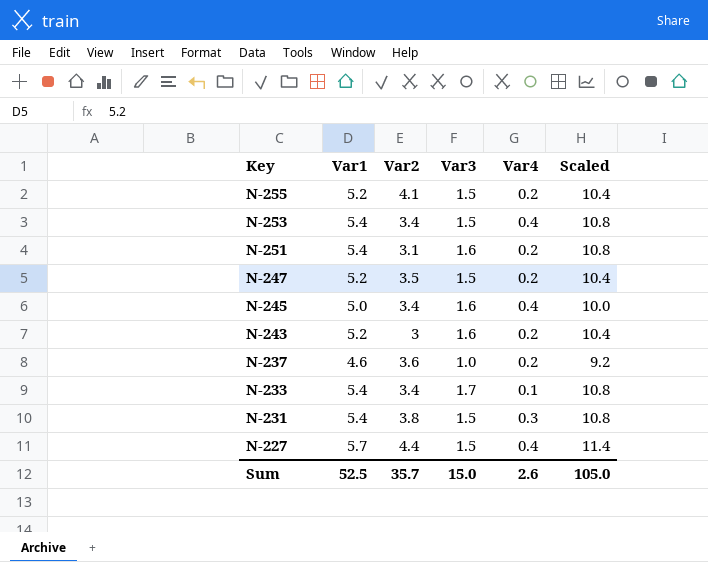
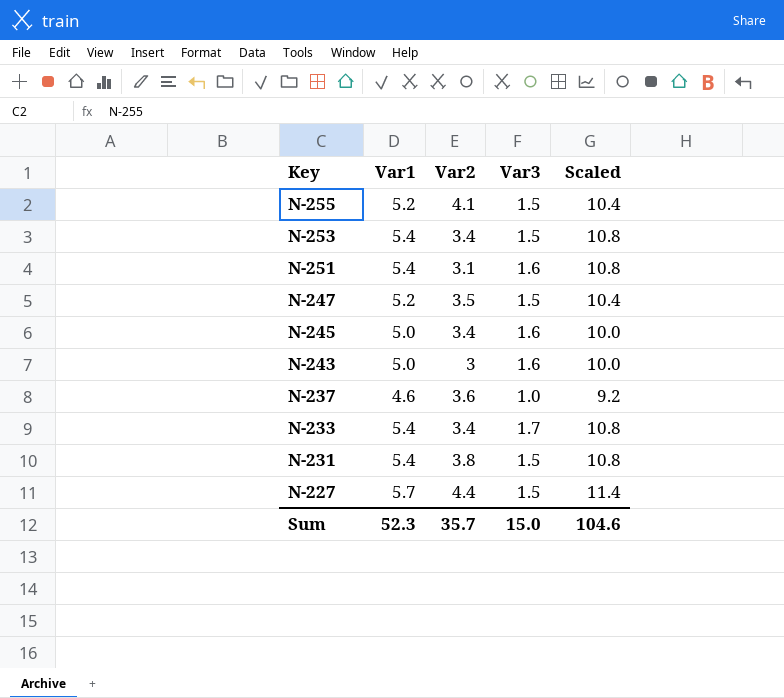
column Var4 | position: 5 -> none
N-243 | Var1: 5.2 -> 5.0
N-243 | Scaled: 10.4 -> 10.0
Sum | Var1: 52.5 -> 52.3
Sum | Scaled: 105.0 -> 104.6

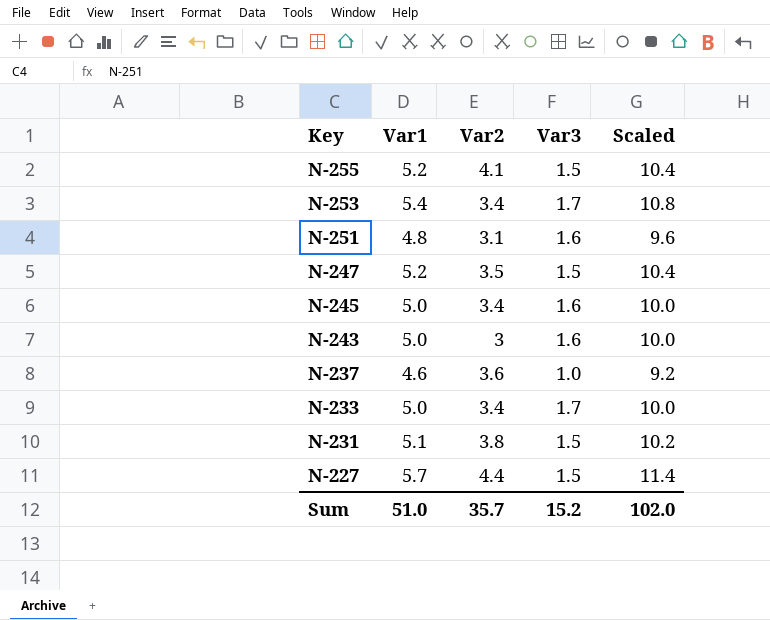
N-253 | Var3: 1.5 -> 1.7
N-251 | Var1: 5.4 -> 4.8
N-251 | Scaled: 10.8 -> 9.6
N-233 | Var1: 5.4 -> 5.0
N-233 | Scaled: 10.8 -> 10.0
N-231 | Var1: 5.4 -> 5.1
N-231 | Scaled: 10.8 -> 10.2
Sum | Var1: 52.3 -> 51.0
Sum | Var3: 15.0 -> 15.2
Sum | Scaled: 104.6 -> 102.0

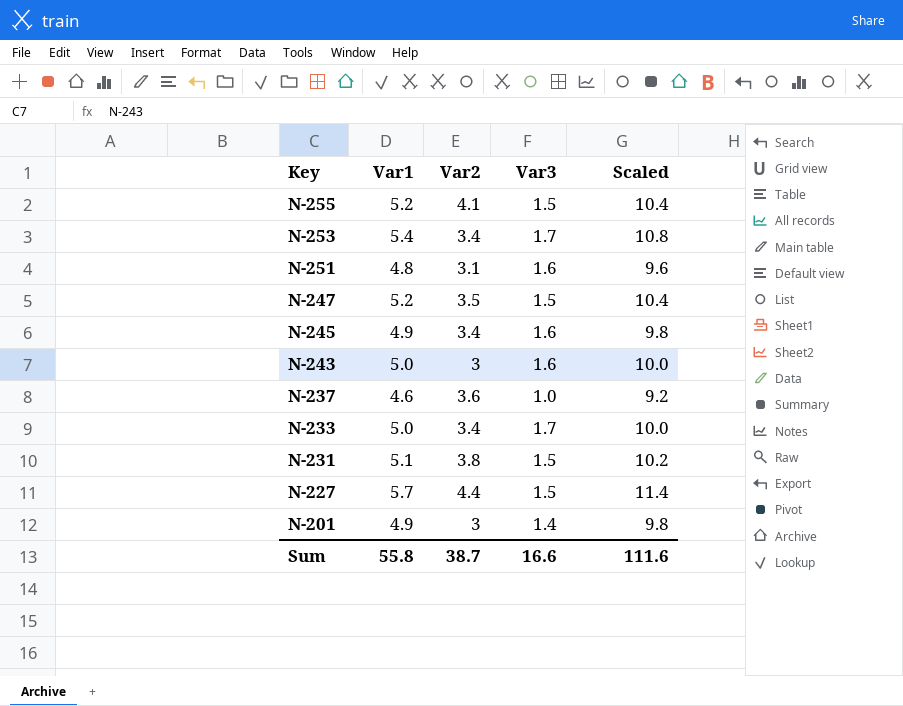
N-245 | Var1: 5.0 -> 4.9
N-245 | Scaled: 10.0 -> 9.8
row N-201: none -> 4.9 | 3 | 1.4 | 9.8
Sum | Var1: 51.0 -> 55.8
Sum | Var2: 35.7 -> 38.7
Sum | Var3: 15.2 -> 16.6
Sum | Scaled: 102.0 -> 111.6

